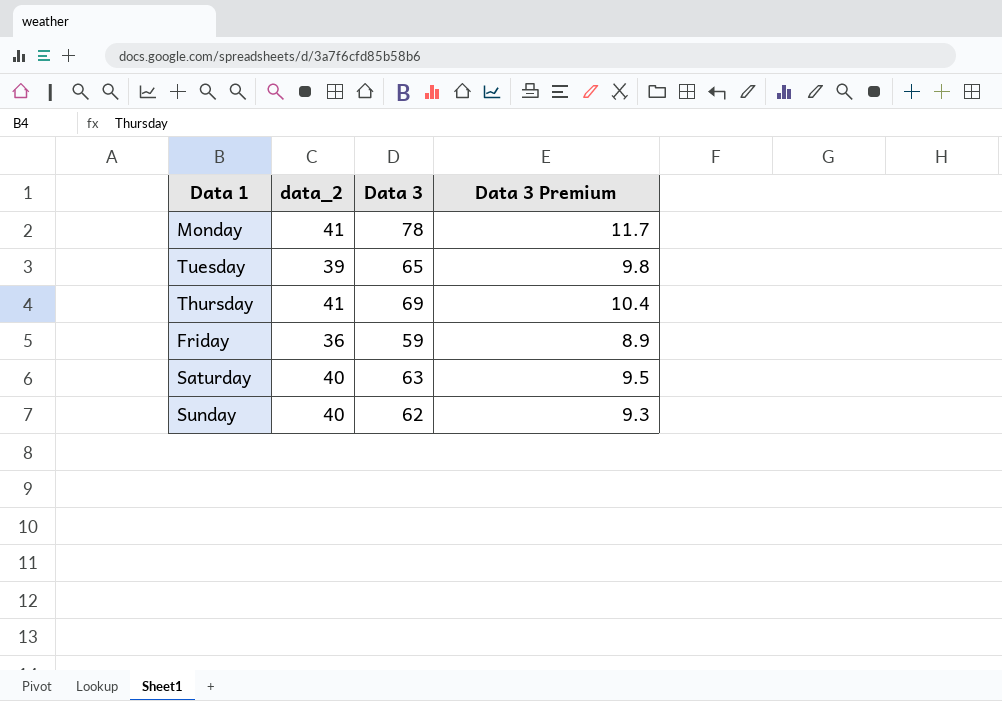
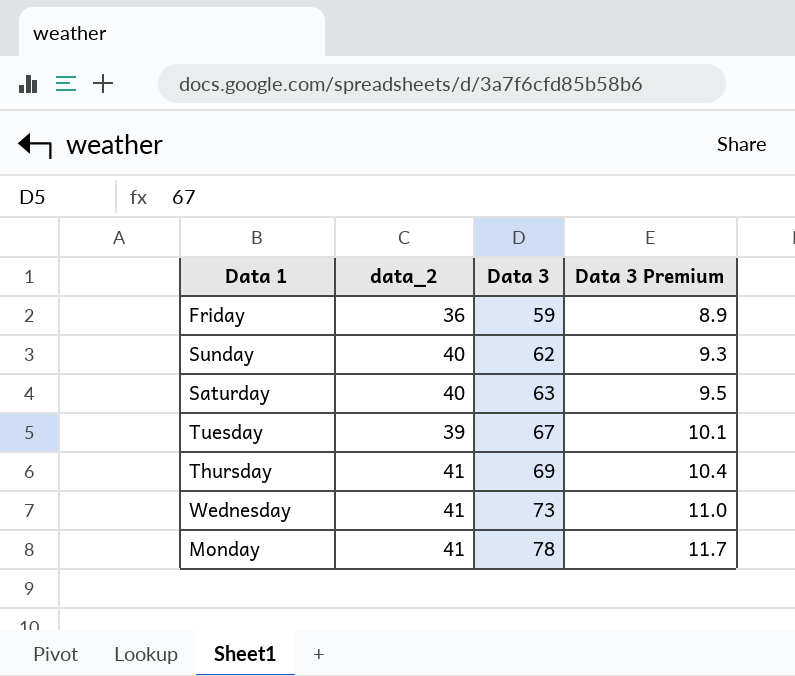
row order: none -> Data 3 ascending
Tuesday | Data 3: 65 -> 67
Tuesday | Data 3 Premium: 9.8 -> 10.1
row Wednesday: none -> 41 | 73 | 11.0

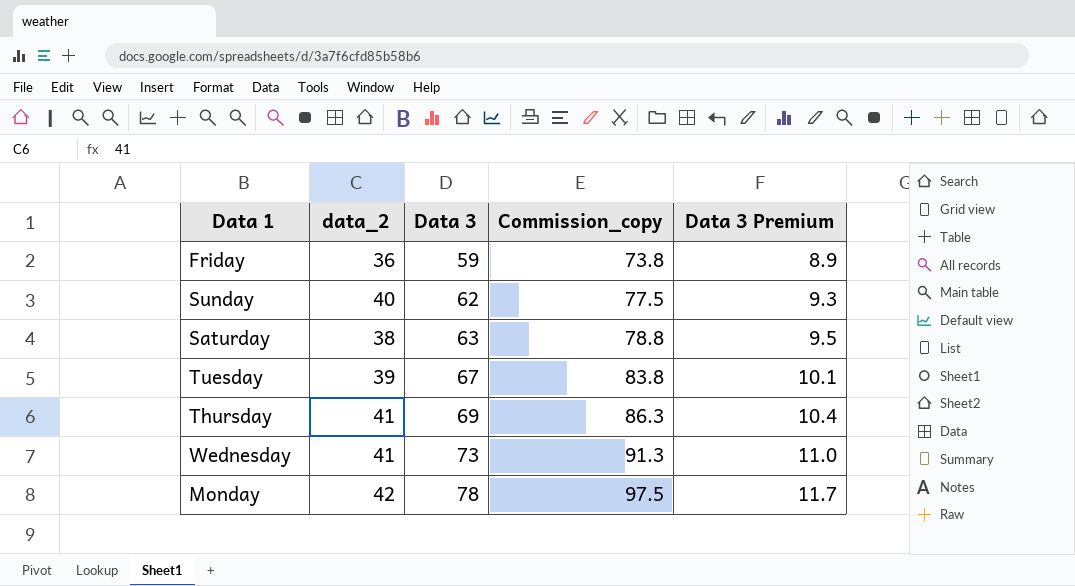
column Commission_copy | formula: none -> [Data 3] * 1.25
Saturday | data_2: 40 -> 38
Monday | data_2: 41 -> 42

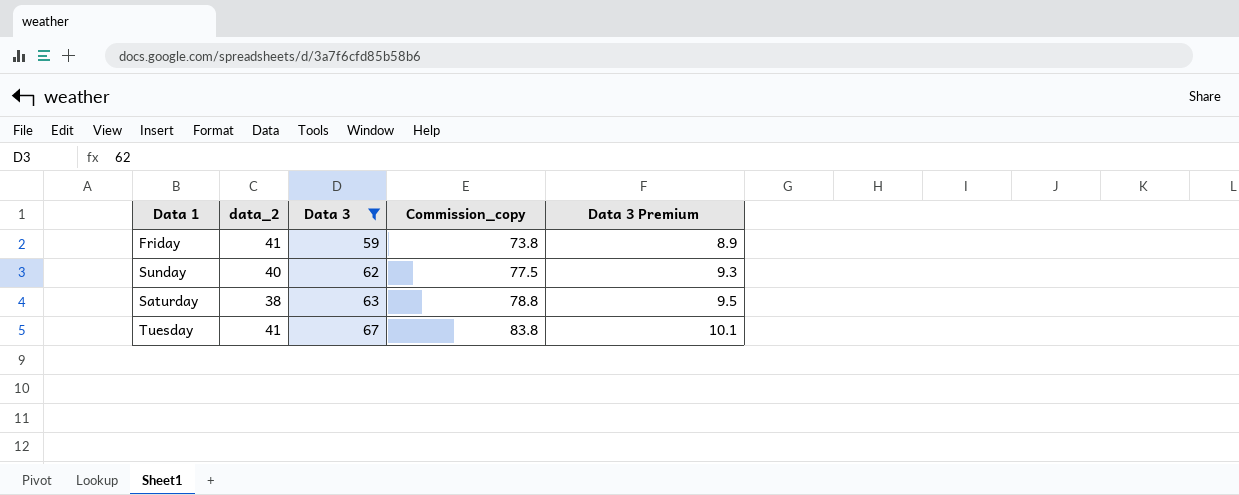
filter: none -> Data 3 <= 67
Friday | data_2: 36 -> 41
Tuesday | data_2: 39 -> 41

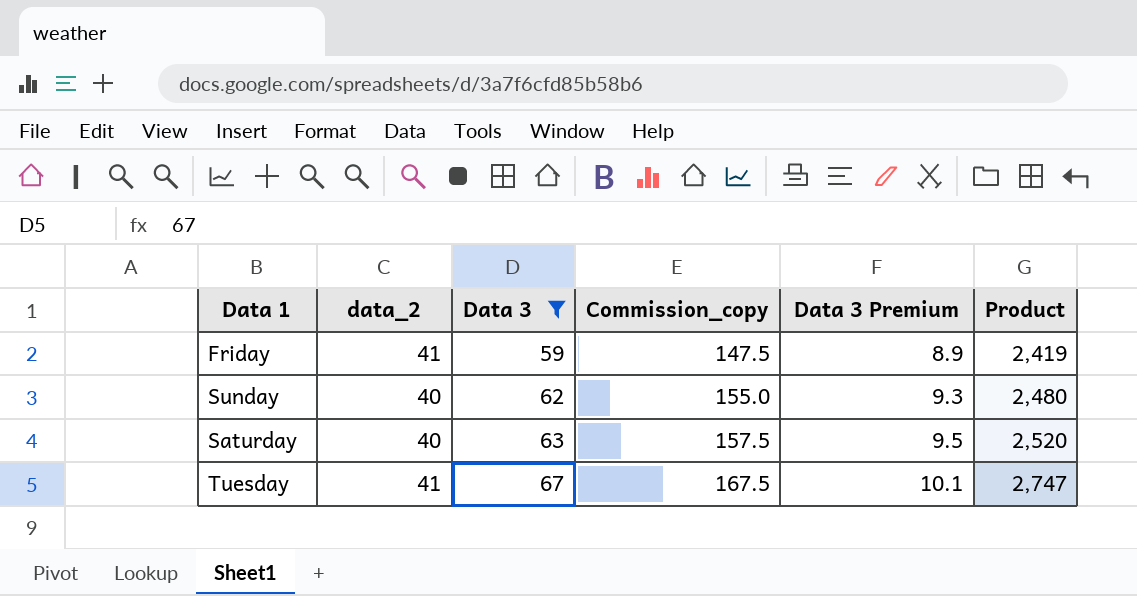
column Commission_copy | formula: [Data 3] * 1.25 -> [Data 3] * 2.5
column Product | formula: none -> [data_2] * [Data 3]
Saturday | data_2: 38 -> 40

